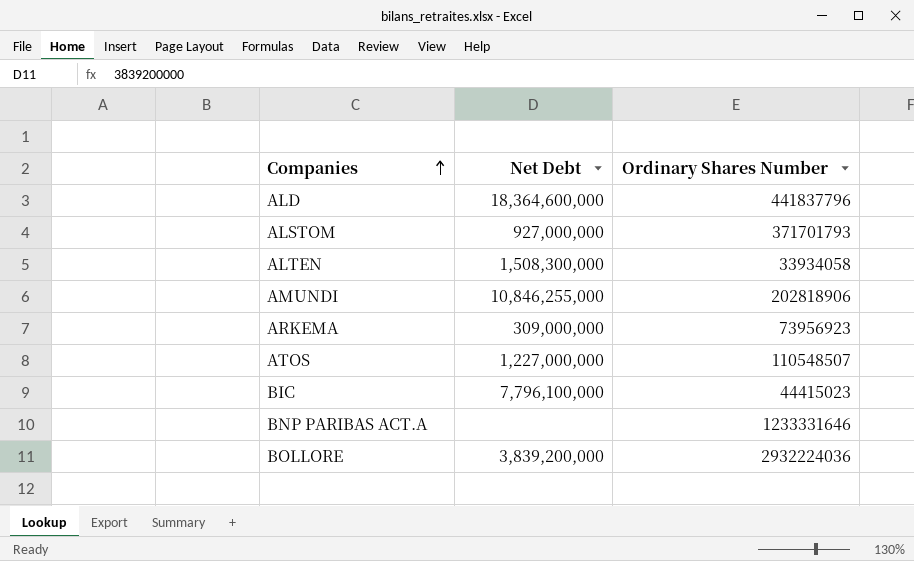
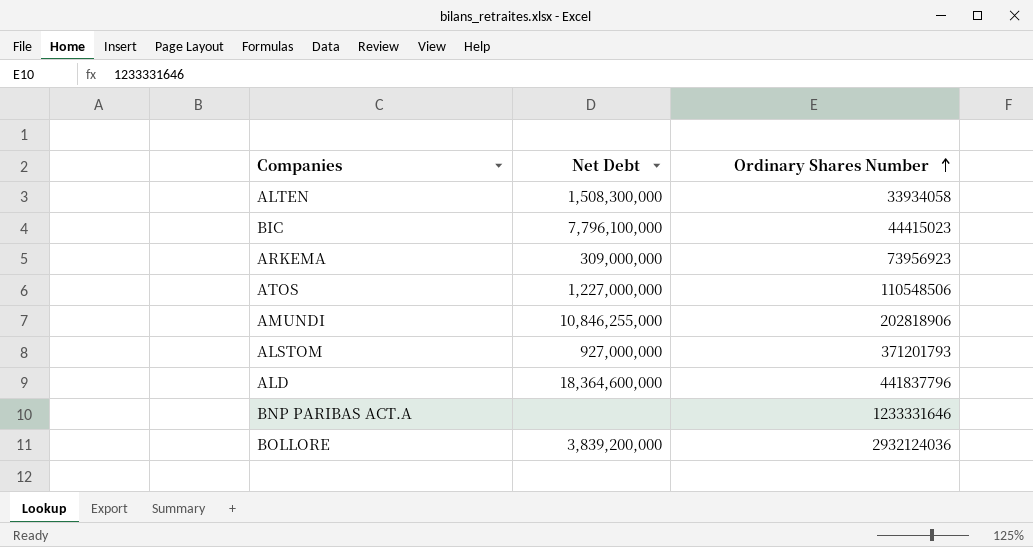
row order: Companies ascending -> Ordinary Shares Number ascending
ATOS | Ordinary Shares Number: 110548507 -> 110548506
ALSTOM | Ordinary Shares Number: 371701793 -> 371201793
BOLLORE | Ordinary Shares Number: 2932224036 -> 2932124036

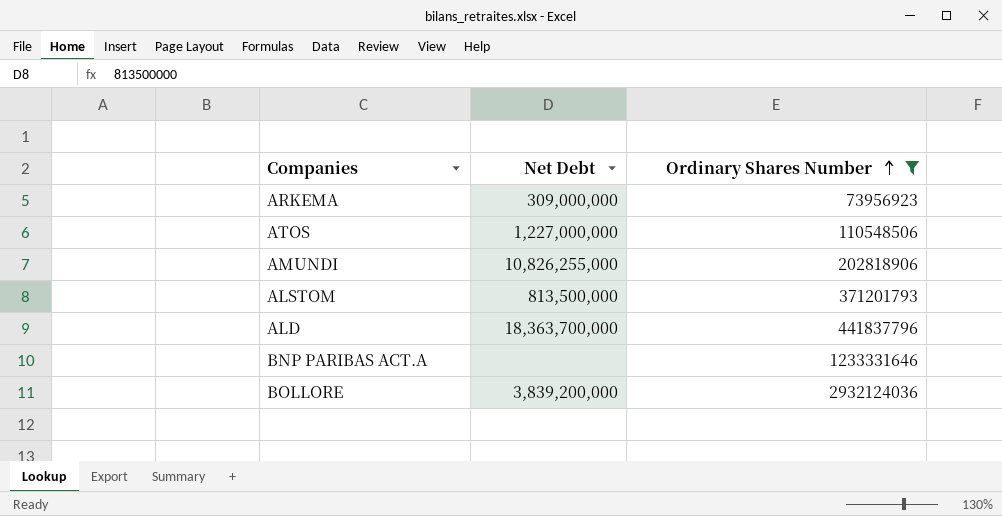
filter: none -> Ordinary Shares Number >= 73956923
AMUNDI | Net Debt: 10,846,255,000 -> 10,826,255,000
ALSTOM | Net Debt: 927,000,000 -> 813,500,000
ALD | Net Debt: 18,364,600,000 -> 18,363,700,000

